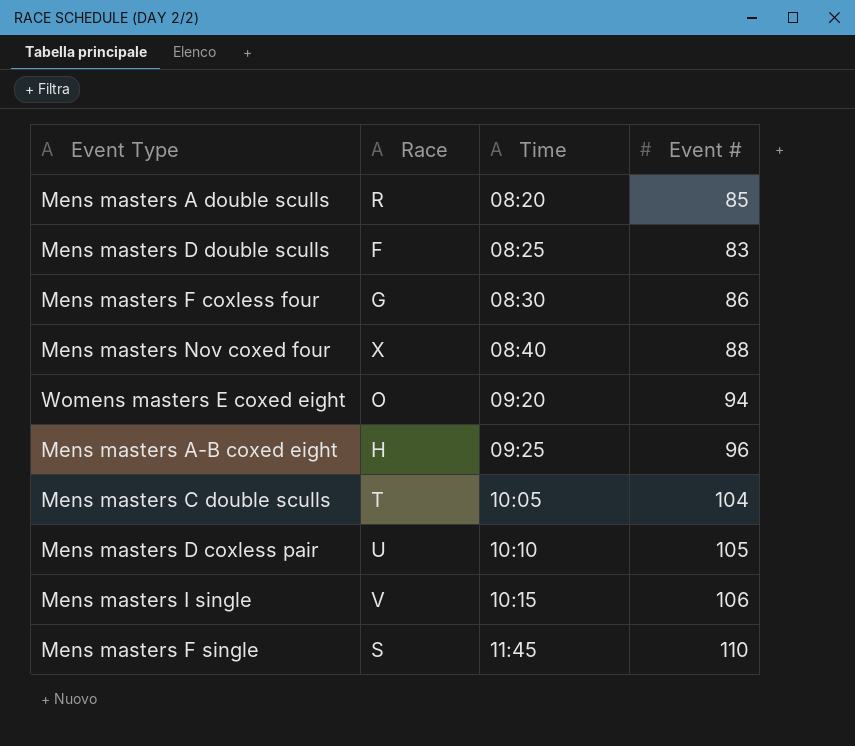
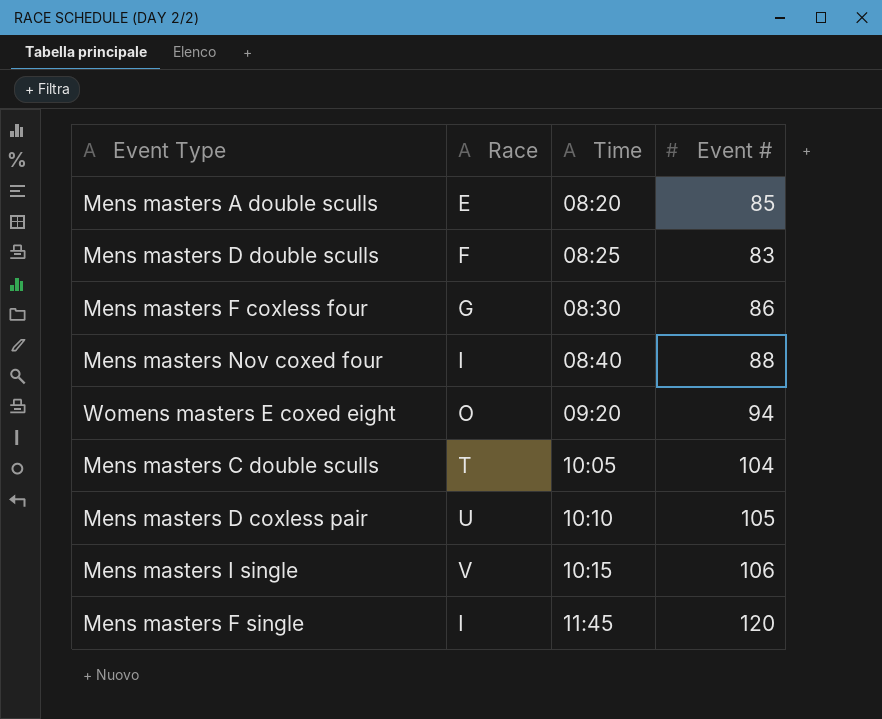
row Mens masters A-B coxed eight: H | 09:25 | 96 -> none
Mens masters A double sculls | Race: R -> E
Mens masters Nov coxed four | Race: X -> I
Mens masters F single | Race: S -> I
Mens masters F single | Event #: 110 -> 120

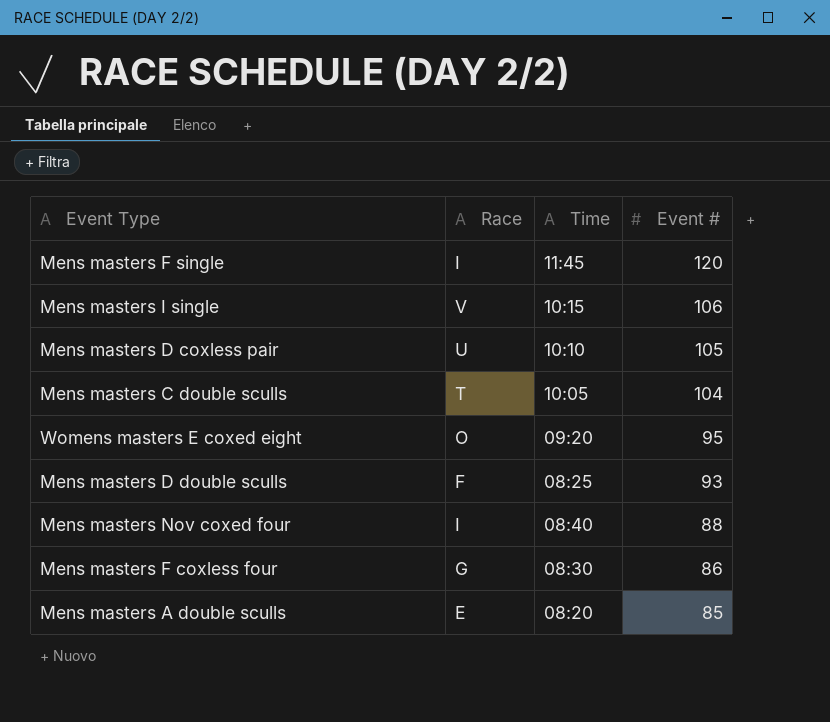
row order: Time ascending -> Event # descending
Womens masters E coxed eight | Event #: 94 -> 95
Mens masters D double sculls | Event #: 83 -> 93

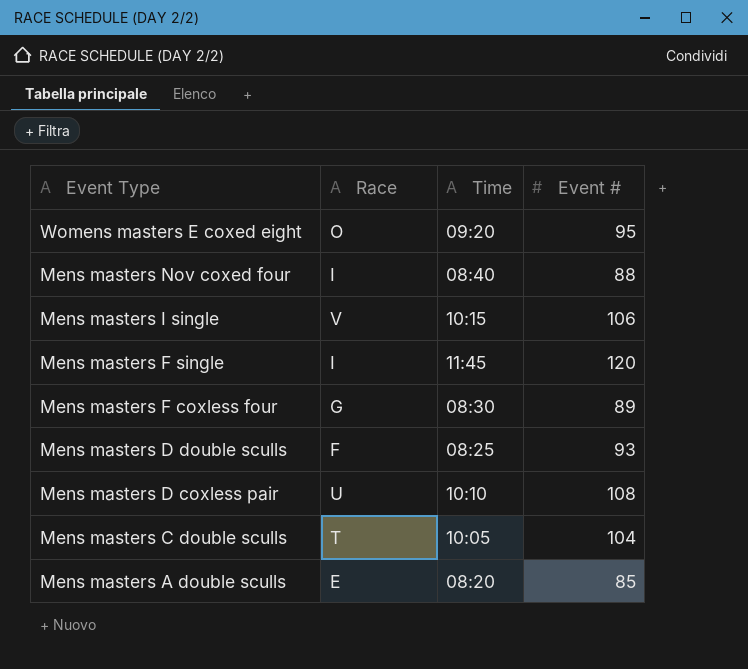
row order: Event # descending -> Event Type descending
Mens masters F coxless four | Event #: 86 -> 89
Mens masters D coxless pair | Event #: 105 -> 108

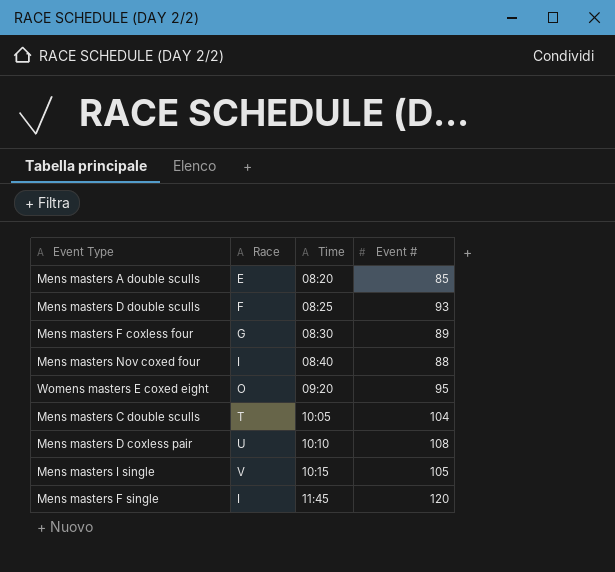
row order: Event Type descending -> Time ascending
Mens masters I single | Event #: 106 -> 105

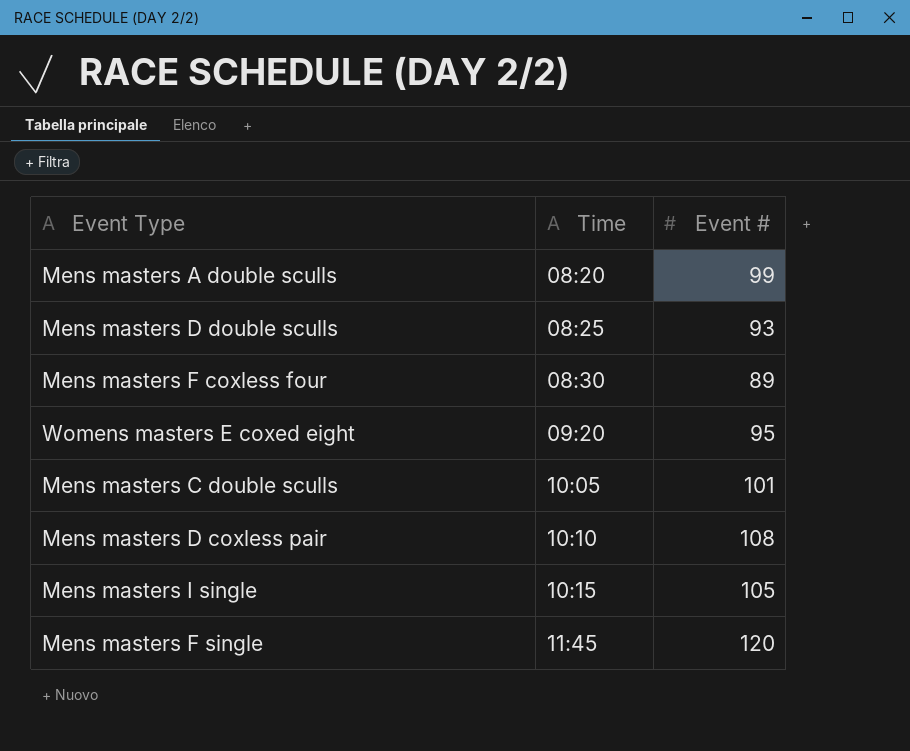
column Race | position: 2 -> none
row Mens masters Nov coxed four: I | 08:40 | 88 -> none
Mens masters A double sculls | Event #: 85 -> 99
Mens masters C double sculls | Event #: 104 -> 101

